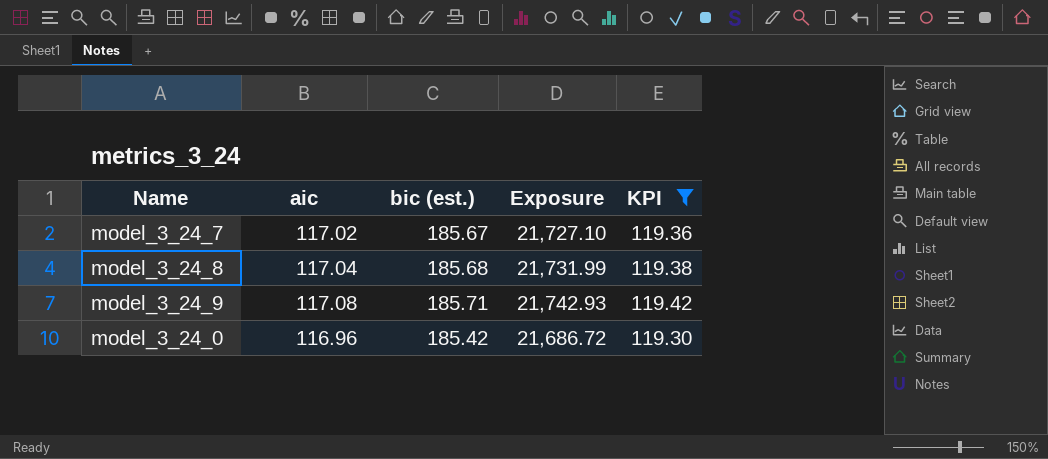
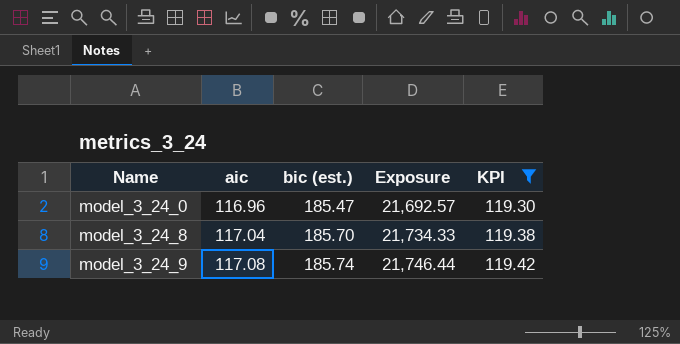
row order: none -> Name ascending
row model_3_24_7: 117.02 | 185.67 | 21,727.10 | 119.36 -> none
model_3_24_0 | bic (est.): 185.42 -> 185.47
model_3_24_0 | Exposure: 21,686.72 -> 21,692.57
model_3_24_8 | bic (est.): 185.68 -> 185.70
model_3_24_8 | Exposure: 21,731.99 -> 21,734.33
model_3_24_9 | bic (est.): 185.71 -> 185.74
model_3_24_9 | Exposure: 21,742.93 -> 21,746.44

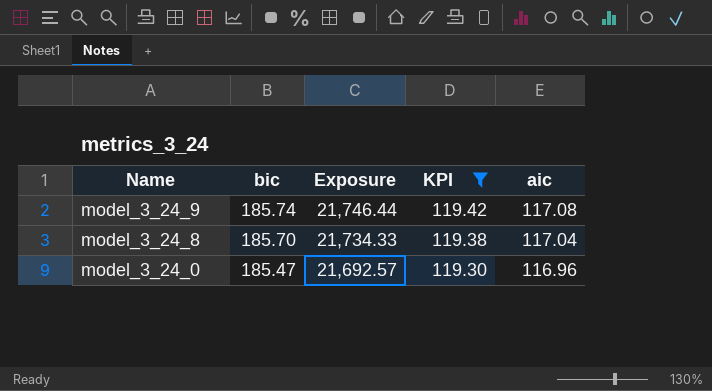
row order: Name ascending -> Name descending
column name: bic (est.) -> bic
column aic | position: 2 -> 5

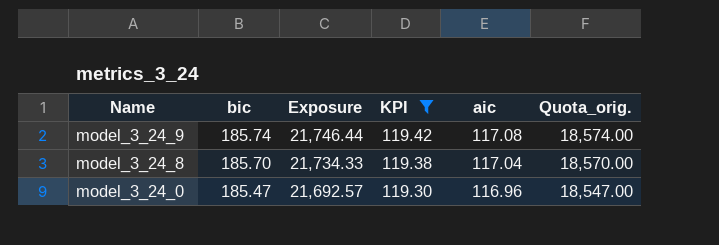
column Quota_orig. | formula: none -> [bic] * 100

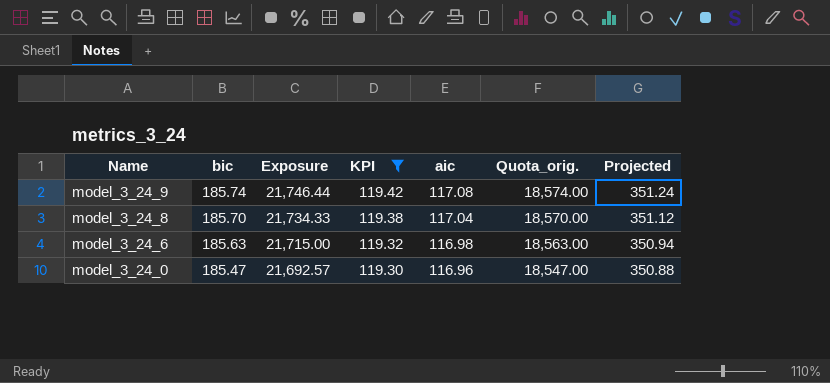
column Projected | formula: none -> [aic] * 3
row model_3_24_6: none -> 185.63 | 21,715.00 | 119.32 | 116.98 | 18,563.00 | 350.94

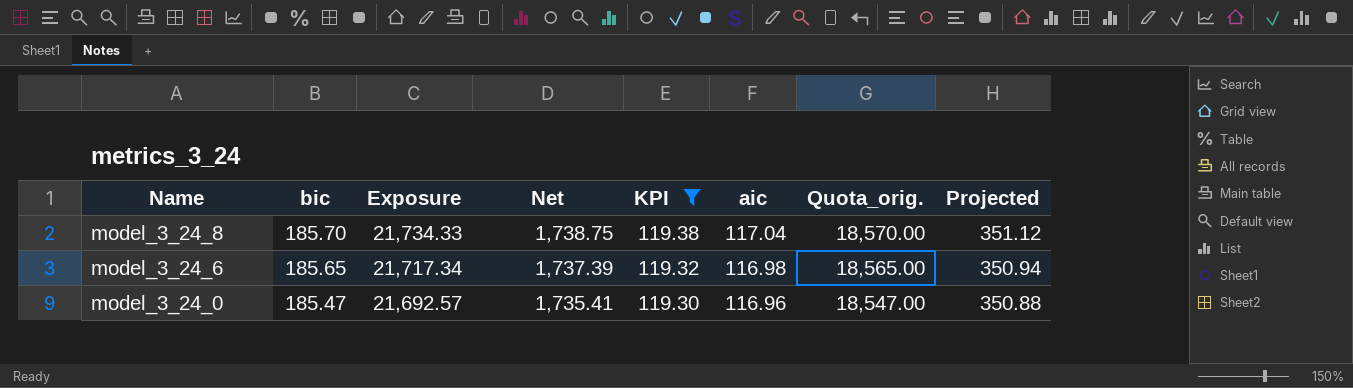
column Net | formula: none -> [Exposure] * 0.08
row model_3_24_9: 185.74 | 21,746.44 | 119.42 | 117.08 | 18,574.00 | 351.24 -> none
model_3_24_6 | bic: 185.63 -> 185.65
model_3_24_6 | Exposure: 21,715.00 -> 21,717.34
model_3_24_6 | Quota_orig.: 18,563.00 -> 18,565.00

